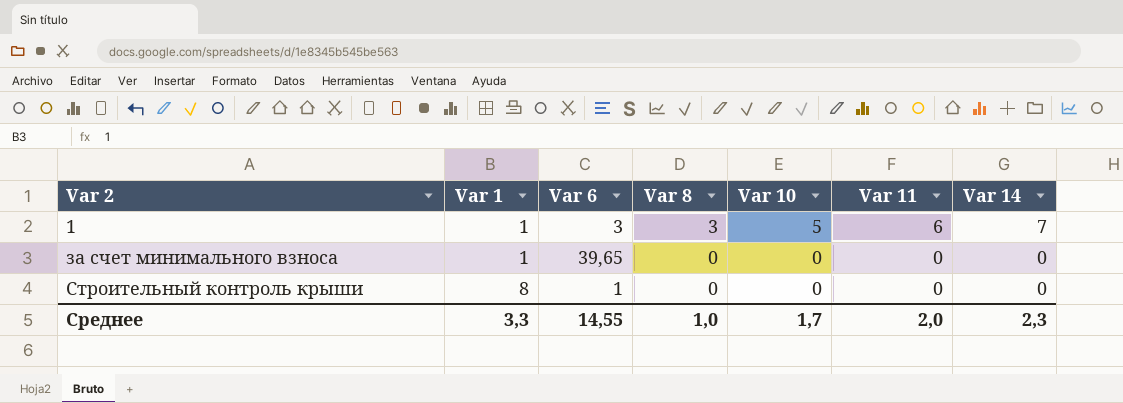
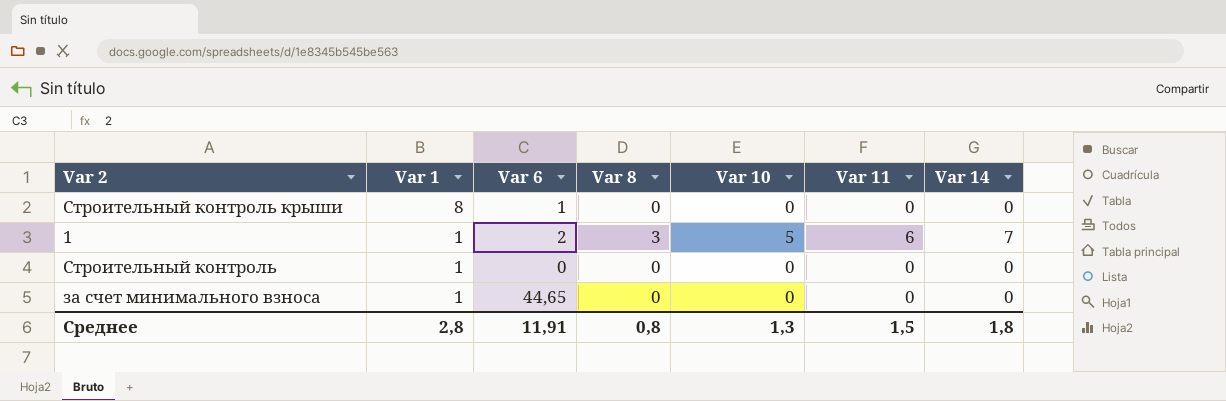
row order: Var 2 ascending -> Var 1 descending
1 | Var 6: 3 -> 2
row Строительный контроль: none -> 1 | 0 | 0 | 0 | 0 | 0
за счет минимального взноса | Var 6: 39,65 -> 44,65
Среднее | Var 1: 3,3 -> 2,8
Среднее | Var 6: 14,55 -> 11,91
Среднее | Var 8: 1,0 -> 0,8
Среднее | Var 10: 1,7 -> 1,3
Среднее | Var 11: 2,0 -> 1,5
Среднее | Var 14: 2,3 -> 1,8

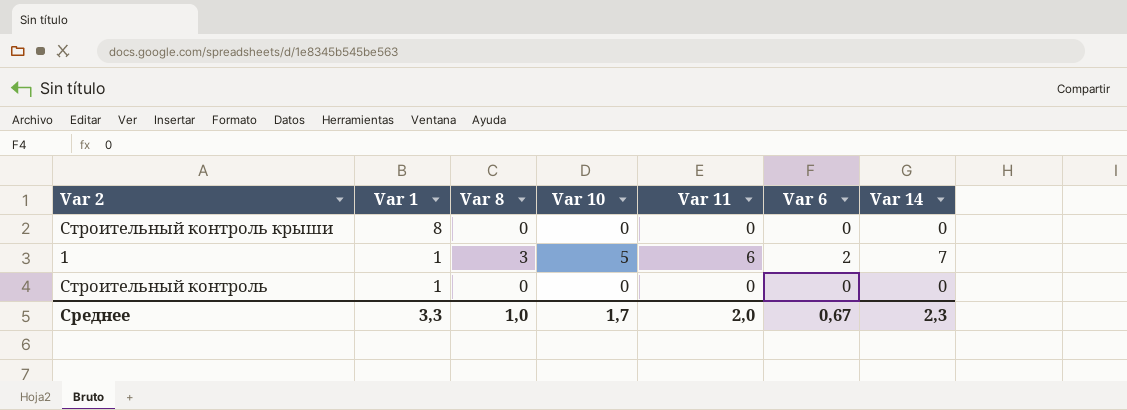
column Var 6 | position: 3 -> 6
row за счет минимального взноса: 1 | 44,65 | 0 | 0 | 0 | 0 -> none
Строительный контроль крыши | Var 6: 1 -> 0
Среднее | Var 1: 2,8 -> 3,3
Среднее | Var 8: 0,8 -> 1,0
Среднее | Var 10: 1,3 -> 1,7
Среднее | Var 11: 1,5 -> 2,0
Среднее | Var 6: 11,91 -> 0,67
Среднее | Var 14: 1,8 -> 2,3

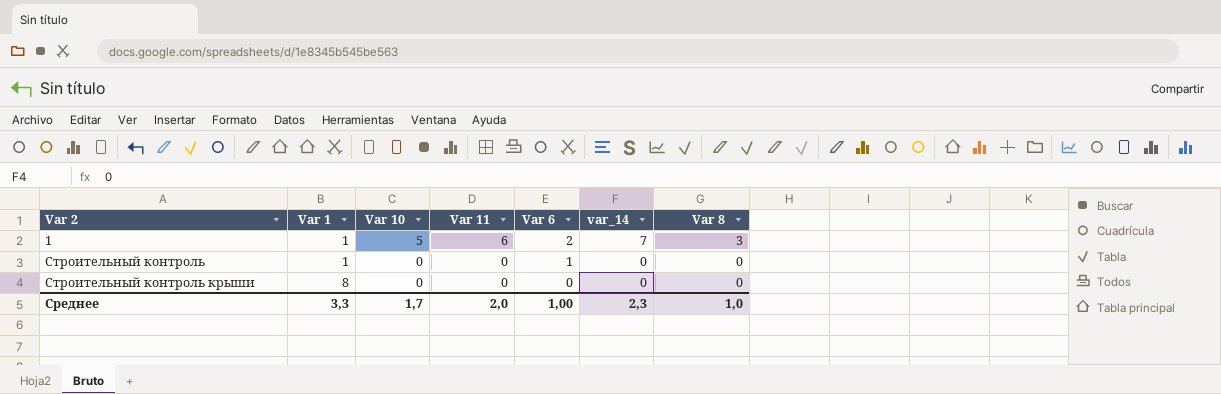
row order: Var 1 descending -> Var 2 ascending
column name: Var 14 -> var_14
column Var 8 | position: 3 -> 7
Строительный контроль | Var 6: 0 -> 1
Среднее | Var 6: 0,67 -> 1,00

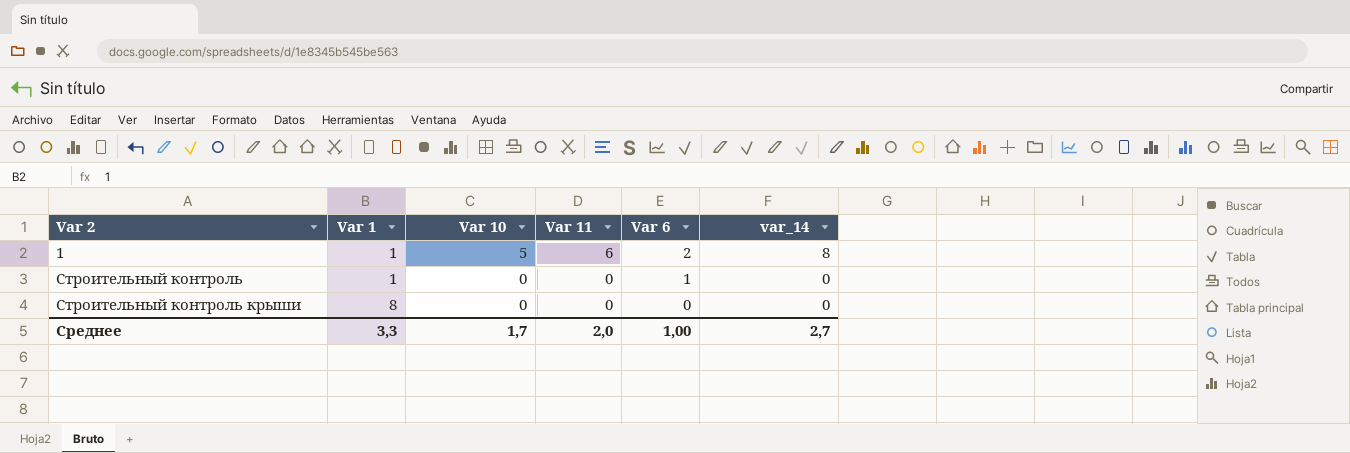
column Var 8 | position: 7 -> none
1 | var_14: 7 -> 8
Среднее | var_14: 2,3 -> 2,7

